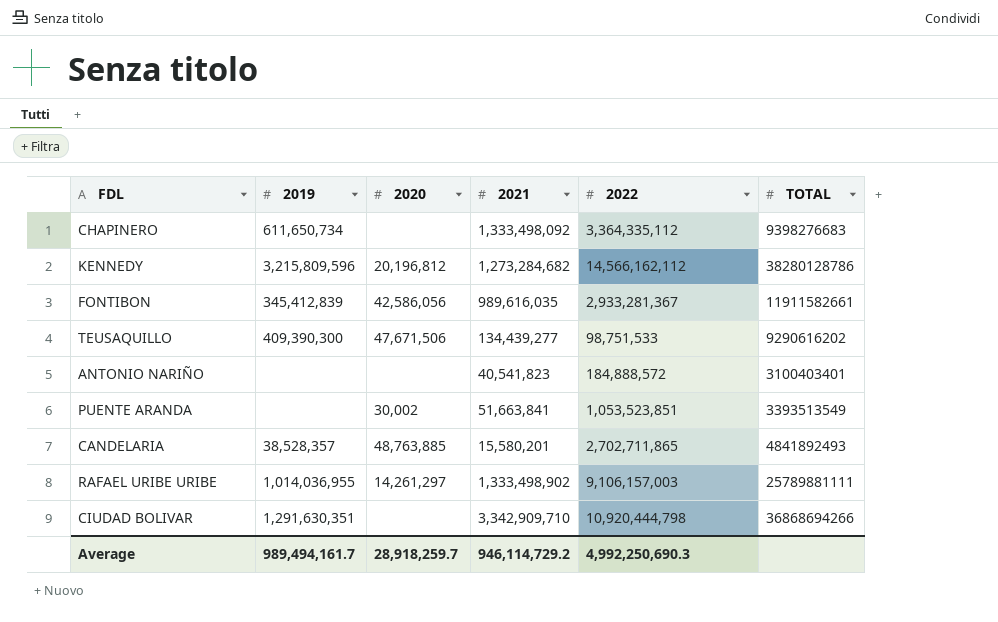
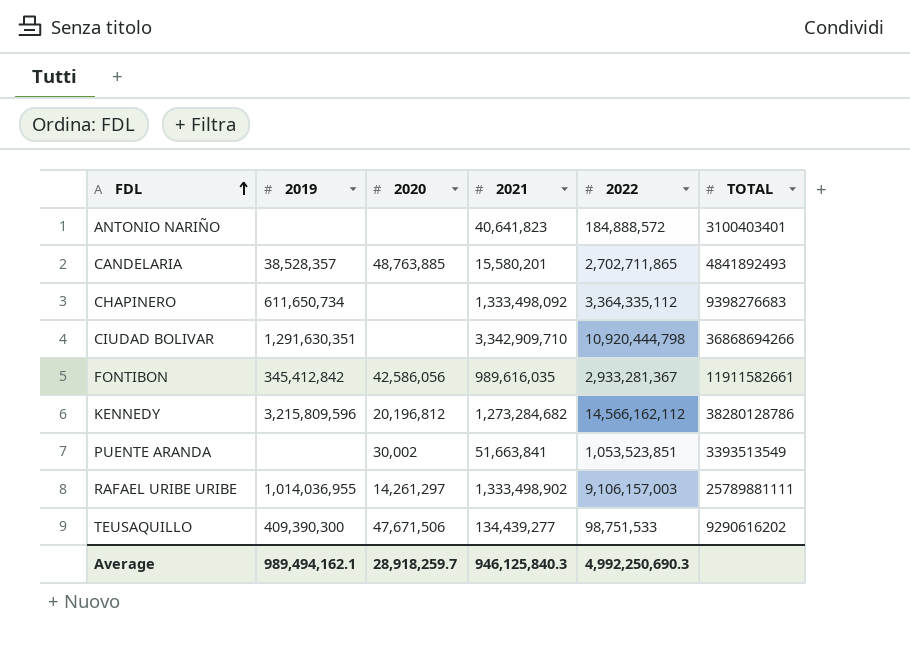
row order: none -> FDL ascending
ANTONIO NARIÑO | 2021: 40,541,823 -> 40,641,823
FONTIBON | 2019: 345,412,839 -> 345,412,842
Average | 2019: 989,494,161.7 -> 989,494,162.1
Average | 2021: 946,114,729.2 -> 946,125,840.3

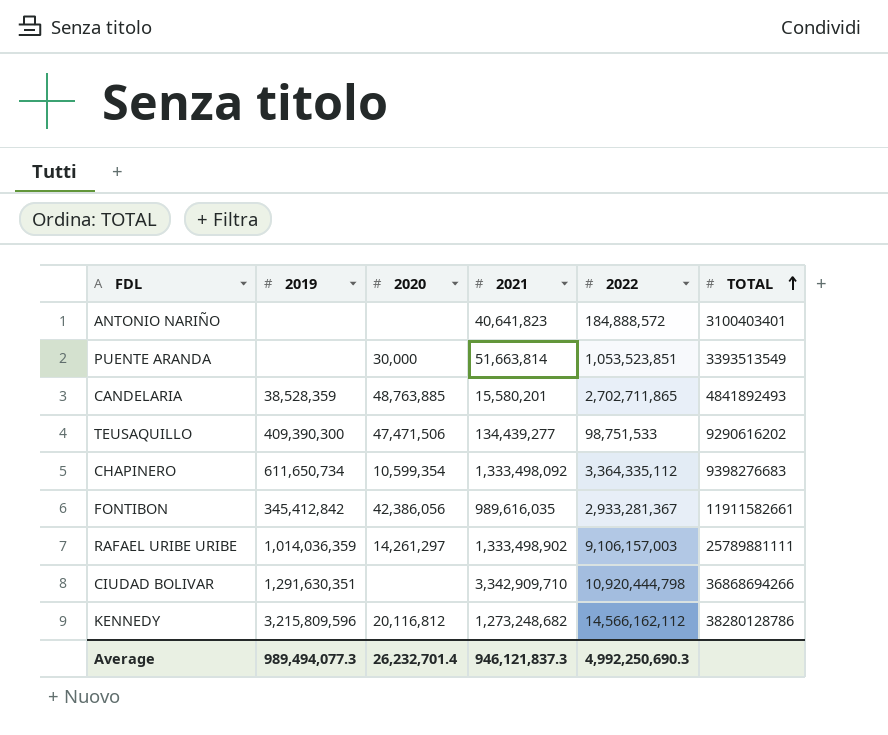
row order: FDL ascending -> TOTAL ascending
PUENTE ARANDA | 2020: 30,002 -> 30,000
PUENTE ARANDA | 2021: 51,663,841 -> 51,663,814
CANDELARIA | 2019: 38,528,357 -> 38,528,359
TEUSAQUILLO | 2020: 47,671,506 -> 47,471,506
CHAPINERO | 2020: none -> 10,599,354
FONTIBON | 2020: 42,586,056 -> 42,386,056
RAFAEL URIBE URIBE | 2019: 1,014,036,955 -> 1,014,036,359
KENNEDY | 2020: 20,196,812 -> 20,116,812
KENNEDY | 2021: 1,273,284,682 -> 1,273,248,682
Average | 2019: 989,494,162.1 -> 989,494,077.3
Average | 2020: 28,918,259.7 -> 26,232,701.4
Average | 2021: 946,125,840.3 -> 946,121,837.3

